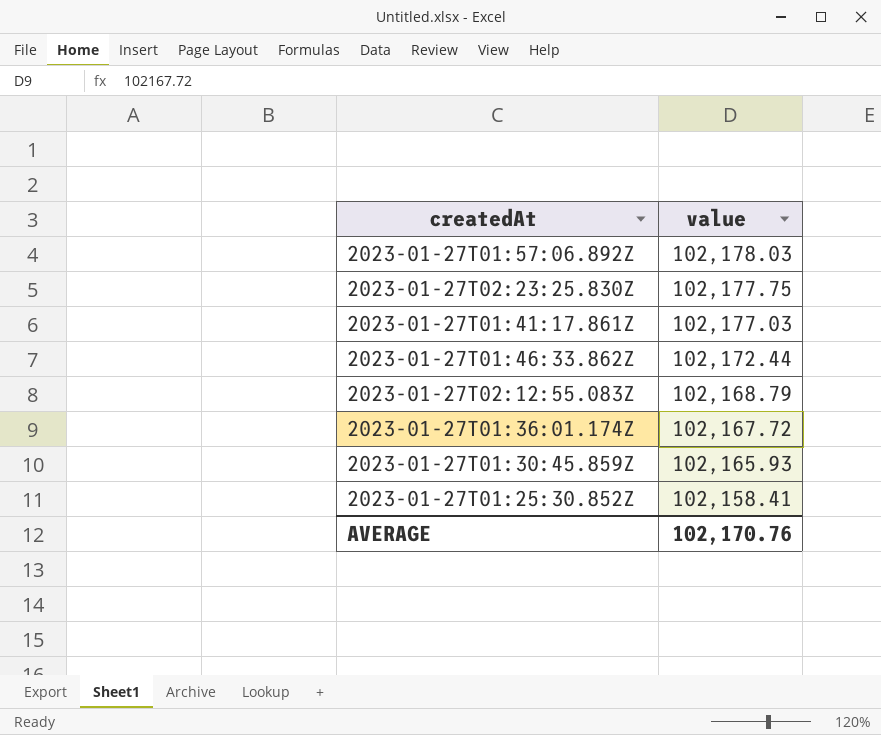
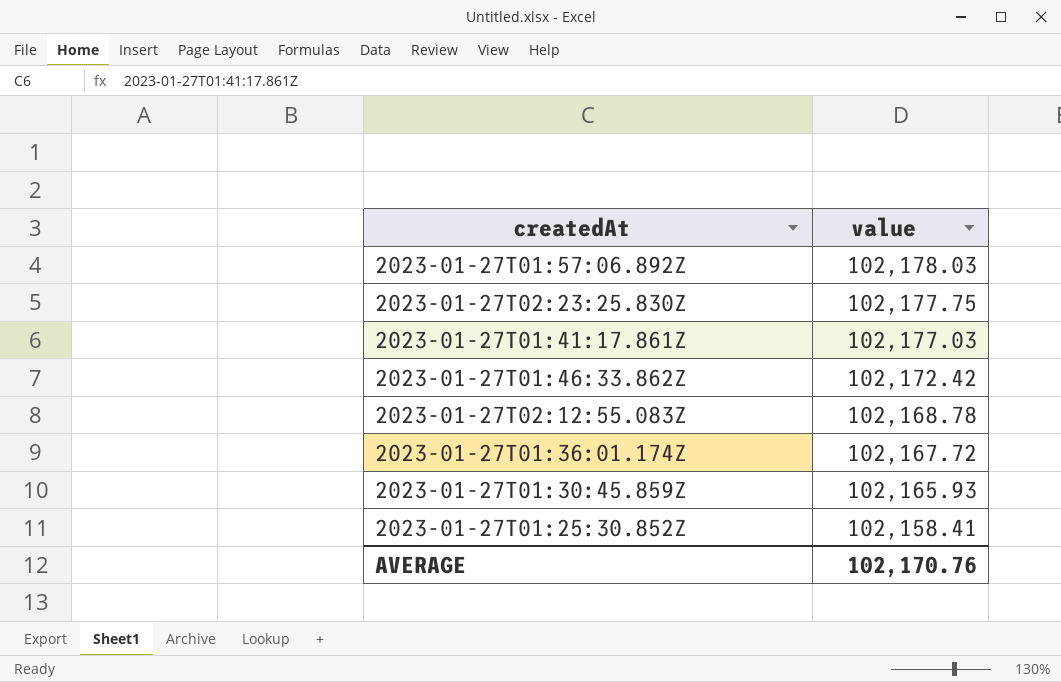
2023-01-27T01:46:33.862Z | value: 102,172.44 -> 102,172.42
2023-01-27T02:12:55.083Z | value: 102,168.79 -> 102,168.78

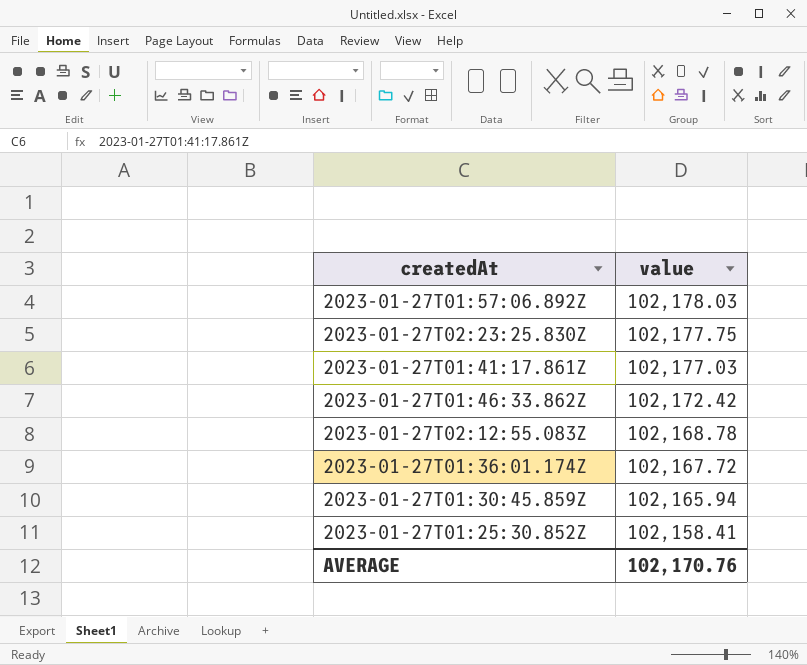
2023-01-27T01:30:45.859Z | value: 102,165.93 -> 102,165.94

